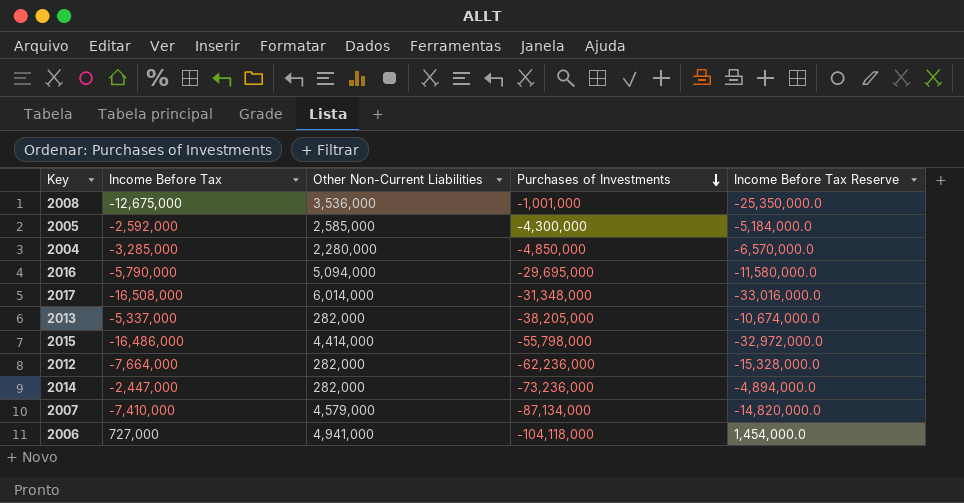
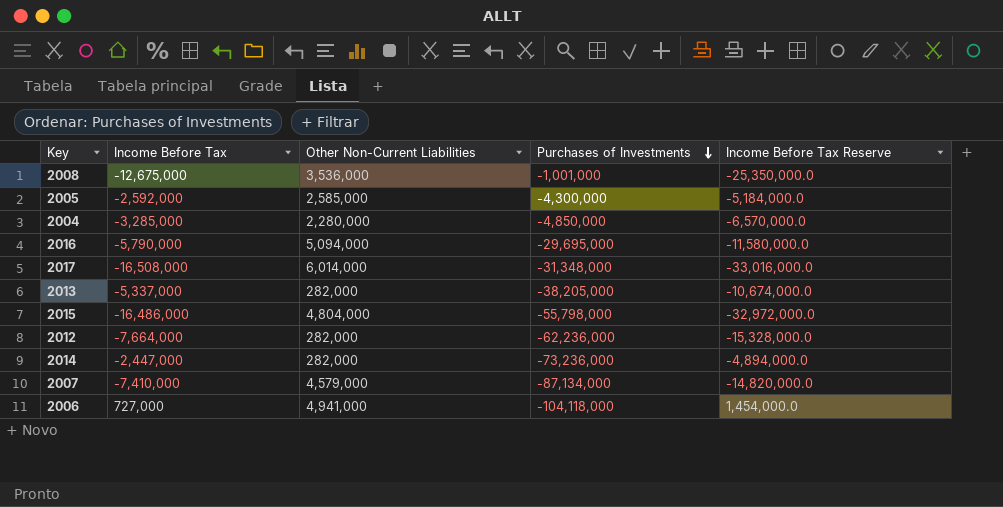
2015 | Other Non-Current Liabilities: 4,414,000 -> 4,804,000

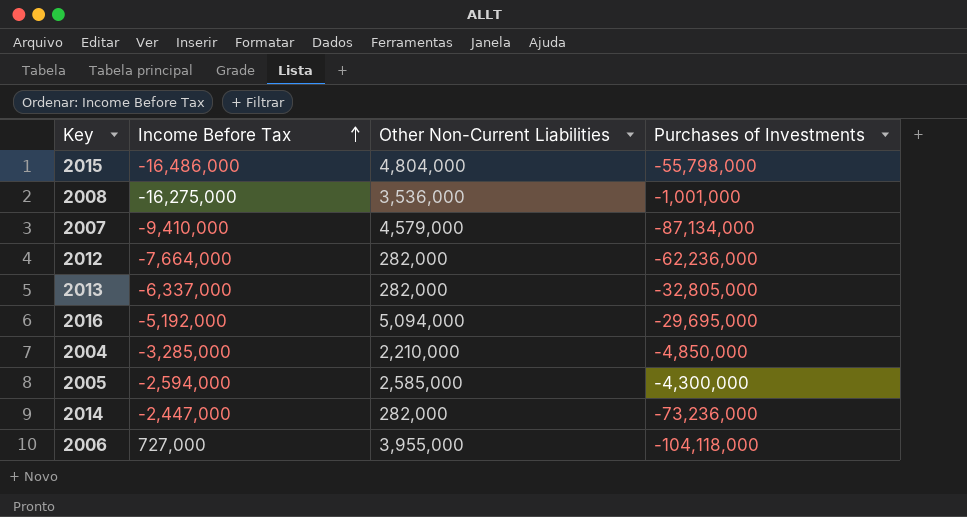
row order: Purchases of Investments descending -> Income Before Tax ascending
column Income Before Tax Reserve | formula: [Income Before Tax] * 2 -> none
row 2017: -16,508,000 | 6,014,000 | -31,348,000 | -33,016,000.0 -> none
2008 | Income Before Tax: -12,675,000 -> -16,275,000
2007 | Income Before Tax: -7,410,000 -> -9,410,000
2013 | Income Before Tax: -5,337,000 -> -6,337,000
2013 | Purchases of Investments: -38,205,000 -> -32,805,000
2016 | Income Before Tax: -5,790,000 -> -5,192,000
2004 | Other Non-Current Liabilities: 2,280,000 -> 2,210,000
2005 | Income Before Tax: -2,592,000 -> -2,594,000
2006 | Other Non-Current Liabilities: 4,941,000 -> 3,955,000

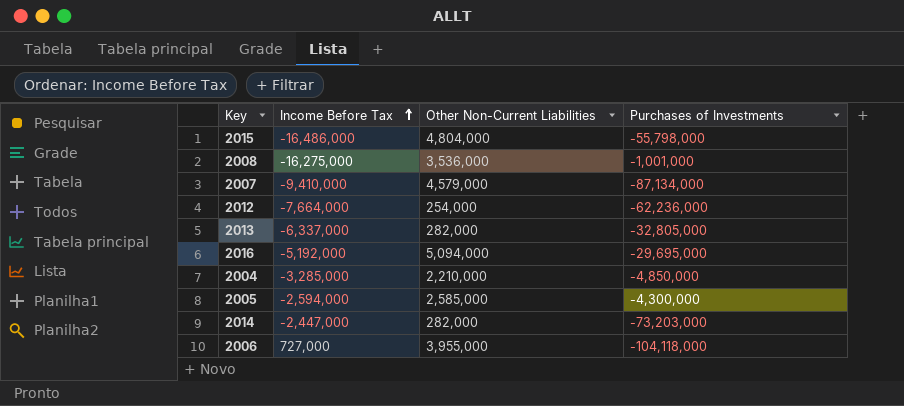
2012 | Other Non-Current Liabilities: 282,000 -> 254,000
2014 | Purchases of Investments: -73,236,000 -> -73,203,000

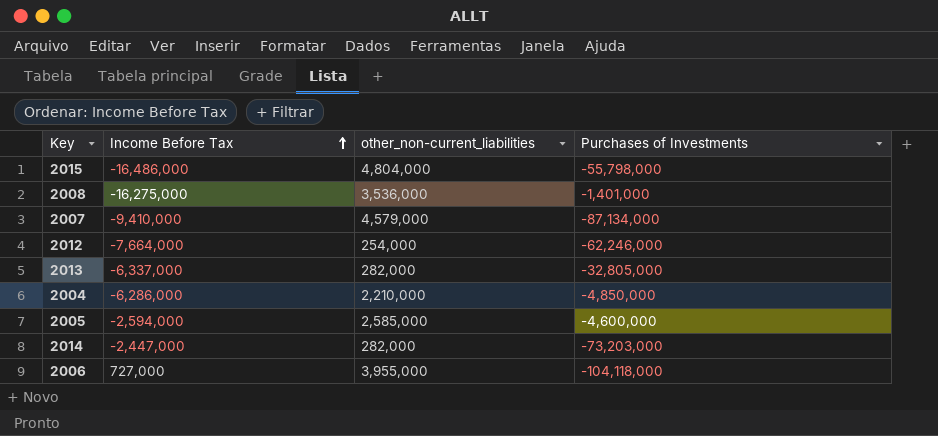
column name: Other Non-Current Liabilities -> other_non-current_liabilities
row 2016: -5,192,000 | 5,094,000 | -29,695,000 -> none
2008 | Purchases of Investments: -1,001,000 -> -1,401,000
2012 | Purchases of Investments: -62,236,000 -> -62,246,000
2004 | Income Before Tax: -3,285,000 -> -6,286,000
2005 | Purchases of Investments: -4,300,000 -> -4,600,000

